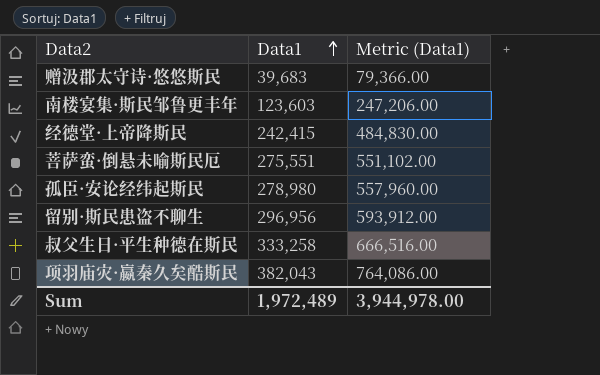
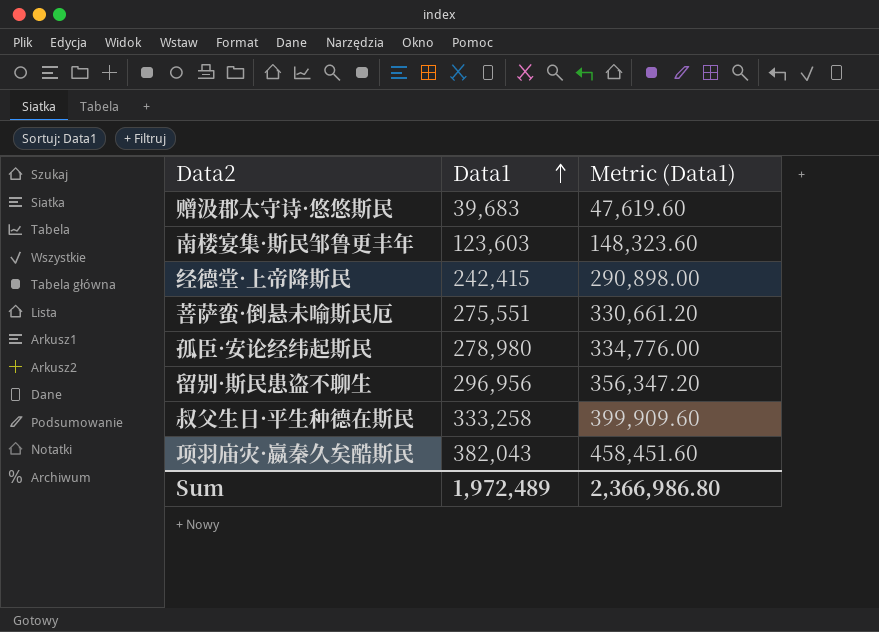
column Metric (Data1) | formula: [Data1] * 2 -> [Data1] * 1.2
Sum | Metric (Data1): 3,944,978.00 -> 2,366,986.80

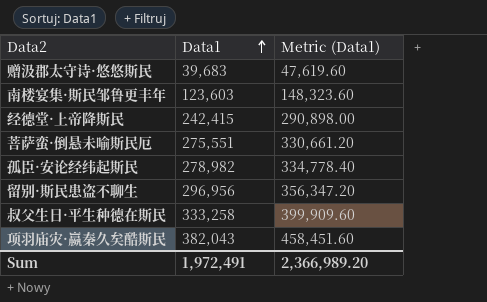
孤臣·安论经纬起斯民 | Data1: 278,980 -> 278,982
孤臣·安论经纬起斯民 | Metric (Data1): 334,776.00 -> 334,778.40
Sum | Data1: 1,972,489 -> 1,972,491
Sum | Metric (Data1): 2,366,986.80 -> 2,366,989.20

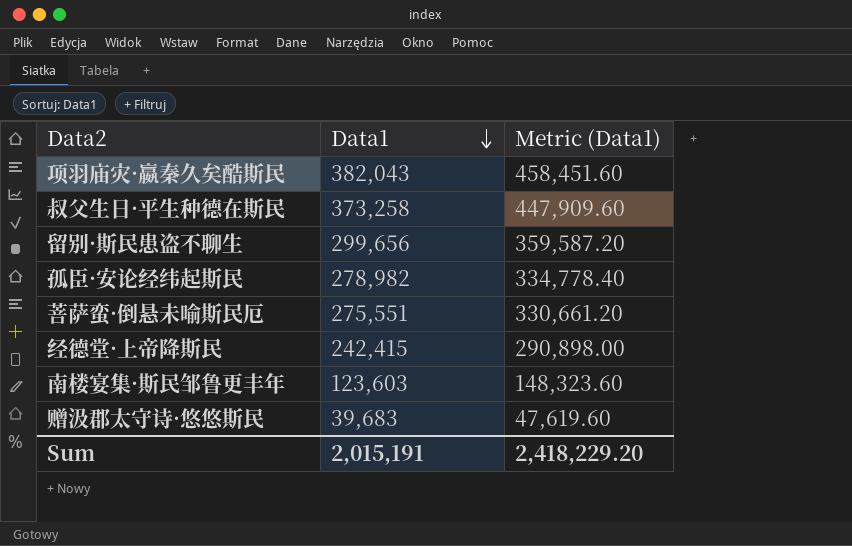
row order: Data1 ascending -> Data1 descending
叔父生日·平生种德在斯民 | Data1: 333,258 -> 373,258
叔父生日·平生种德在斯民 | Metric (Data1): 399,909.60 -> 447,909.60
留别·斯民患盗不聊生 | Data1: 296,956 -> 299,656
留别·斯民患盗不聊生 | Metric (Data1): 356,347.20 -> 359,587.20
Sum | Data1: 1,972,491 -> 2,015,191
Sum | Metric (Data1): 2,366,989.20 -> 2,418,229.20

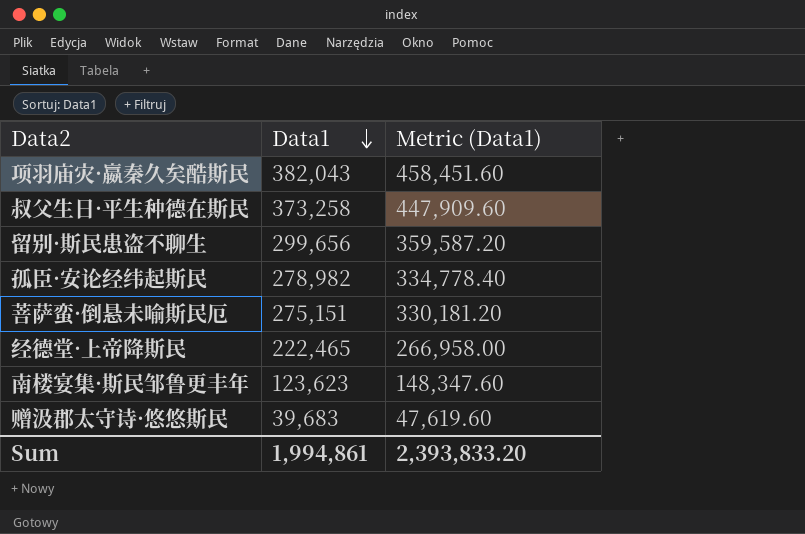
菩萨蛮·倒悬未喻斯民厄 | Data1: 275,551 -> 275,151
菩萨蛮·倒悬未喻斯民厄 | Metric (Data1): 330,661.20 -> 330,181.20
经德堂·上帝降斯民 | Data1: 242,415 -> 222,465
经德堂·上帝降斯民 | Metric (Data1): 290,898.00 -> 266,958.00
南楼宴集·斯民邹鲁更丰年 | Data1: 123,603 -> 123,623
南楼宴集·斯民邹鲁更丰年 | Metric (Data1): 148,323.60 -> 148,347.60
Sum | Data1: 2,015,191 -> 1,994,861
Sum | Metric (Data1): 2,418,229.20 -> 2,393,833.20

